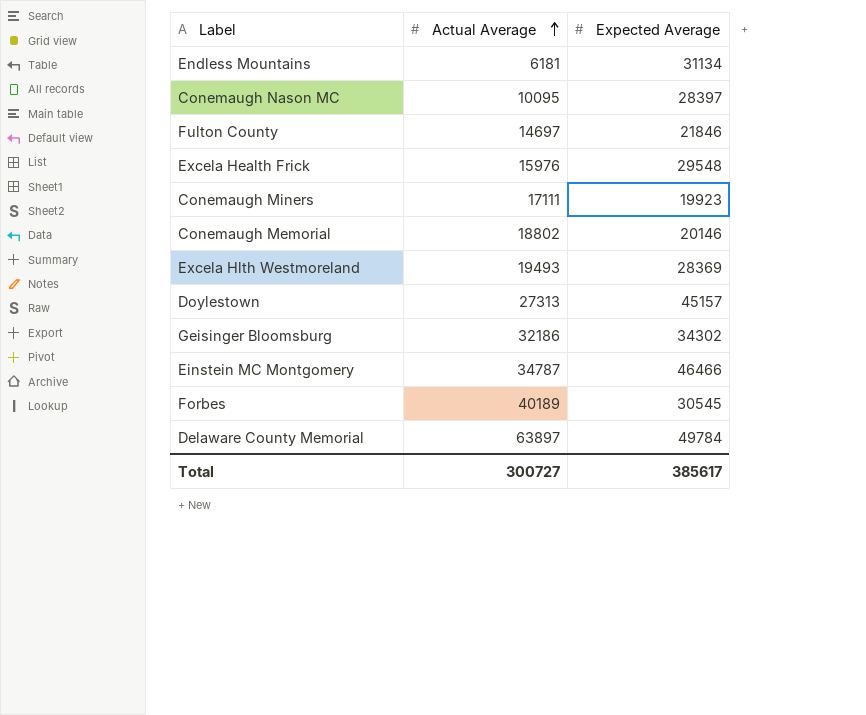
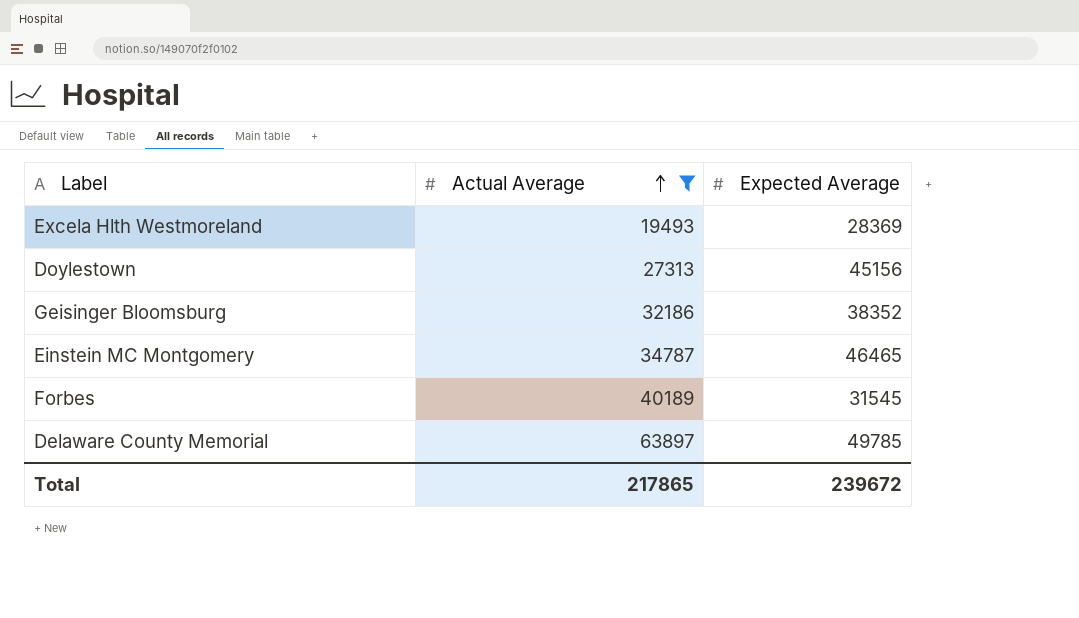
filter: none -> Actual Average >= 19493
Doylestown | Expected Average: 45157 -> 45156
Geisinger Bloomsburg | Expected Average: 34302 -> 38352
Einstein MC Montgomery | Expected Average: 46466 -> 46465
Forbes | Expected Average: 30545 -> 31545
Delaware County Memorial | Expected Average: 49784 -> 49785
Total | Actual Average: 300727 -> 217865
Total | Expected Average: 385617 -> 239672

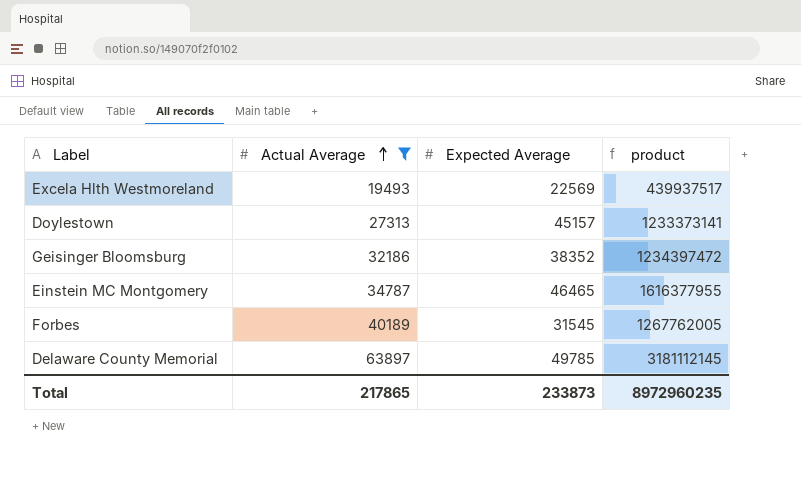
column product | formula: none -> [Actual Average] * [Expected Average]
Excela Hlth Westmoreland | Expected Average: 28369 -> 22569
Doylestown | Expected Average: 45156 -> 45157
Total | Expected Average: 239672 -> 233873

